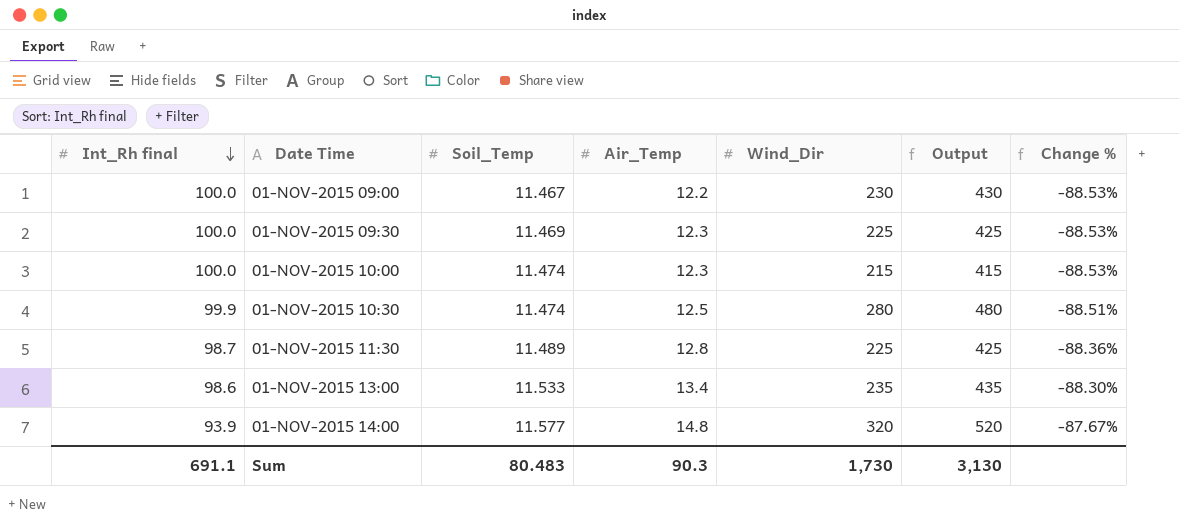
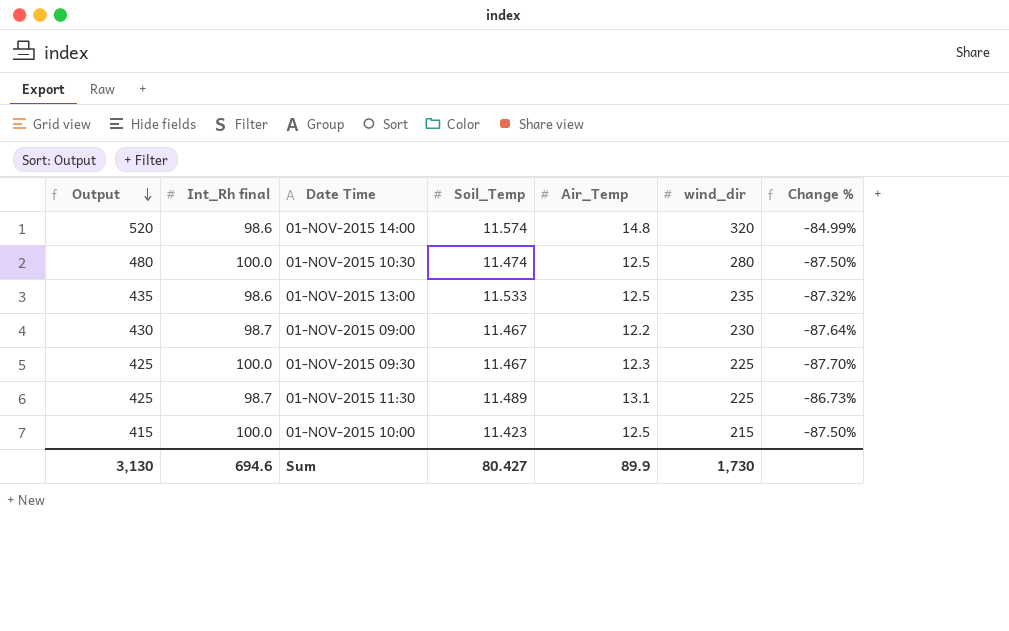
row order: Int_Rh final descending -> Output descending
column Output | position: 6 -> 1
column name: Wind_Dir -> wind_dir
column Change % | formula: ([Soil_Temp] - [Int_Rh final]) / [Int_Rh final] -> ([Air_Temp] - [Int_Rh final]) / [Int_Rh final]
01-NOV-2015 14:00 | Int_Rh final: 93.9 -> 98.6
01-NOV-2015 14:00 | Soil_Temp: 11.577 -> 11.574
01-NOV-2015 10:30 | Int_Rh final: 99.9 -> 100.0
01-NOV-2015 13:00 | Air_Temp: 13.4 -> 12.5
01-NOV-2015 09:00 | Int_Rh final: 100.0 -> 98.7
01-NOV-2015 09:30 | Soil_Temp: 11.469 -> 11.467
01-NOV-2015 11:30 | Air_Temp: 12.8 -> 13.1
01-NOV-2015 10:00 | Soil_Temp: 11.474 -> 11.423
01-NOV-2015 10:00 | Air_Temp: 12.3 -> 12.5
Sum | Int_Rh final: 691.1 -> 694.6
Sum | Soil_Temp: 80.483 -> 80.427
Sum | Air_Temp: 90.3 -> 89.9

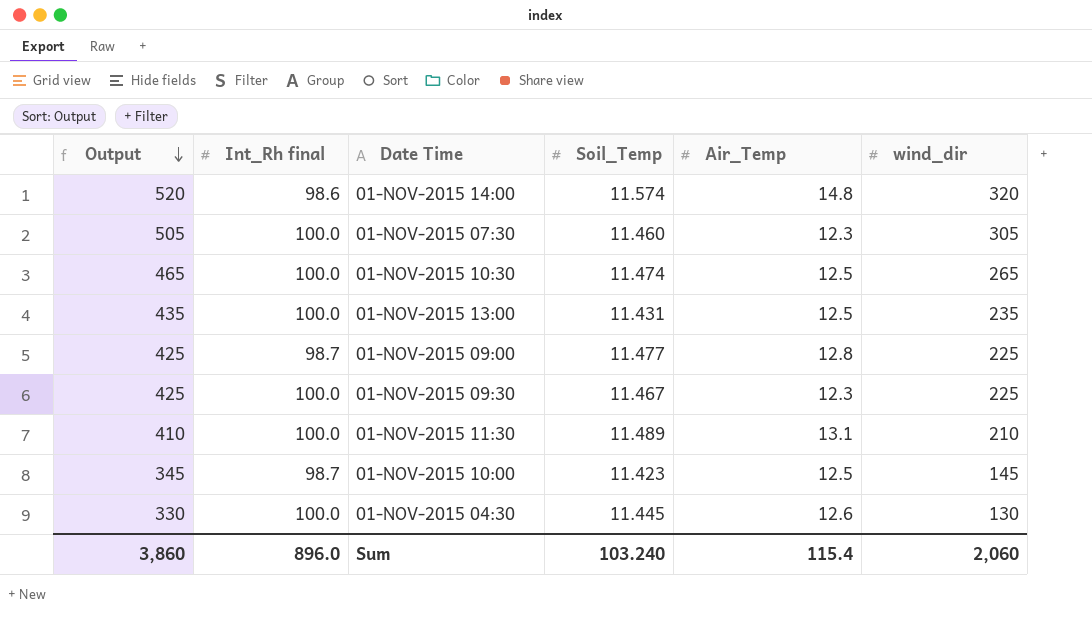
column Change % | formula: ([Air_Temp] - [Int_Rh final]) / [Int_Rh final] -> none
row 01-NOV-2015 07:30: none -> 505 | 100.0 | 11.460 | 12.3 | 305
01-NOV-2015 10:30 | Output: 480 -> 465
01-NOV-2015 10:30 | wind_dir: 280 -> 265
01-NOV-2015 13:00 | Int_Rh final: 98.6 -> 100.0
01-NOV-2015 13:00 | Soil_Temp: 11.533 -> 11.431
01-NOV-2015 09:00 | Output: 430 -> 425
01-NOV-2015 09:00 | Soil_Temp: 11.467 -> 11.477
01-NOV-2015 09:00 | Air_Temp: 12.2 -> 12.8
01-NOV-2015 09:00 | wind_dir: 230 -> 225
01-NOV-2015 11:30 | Output: 425 -> 410
01-NOV-2015 11:30 | Int_Rh final: 98.7 -> 100.0
01-NOV-2015 11:30 | wind_dir: 225 -> 210
01-NOV-2015 10:00 | Output: 415 -> 345
01-NOV-2015 10:00 | Int_Rh final: 100.0 -> 98.7
01-NOV-2015 10:00 | wind_dir: 215 -> 145
row 01-NOV-2015 04:30: none -> 330 | 100.0 | 11.445 | 12.6 | 130
Sum | Output: 3,130 -> 3,860
Sum | Int_Rh final: 694.6 -> 896.0
Sum | Soil_Temp: 80.427 -> 103.240
Sum | Air_Temp: 89.9 -> 115.4
Sum | wind_dir: 1,730 -> 2,060

